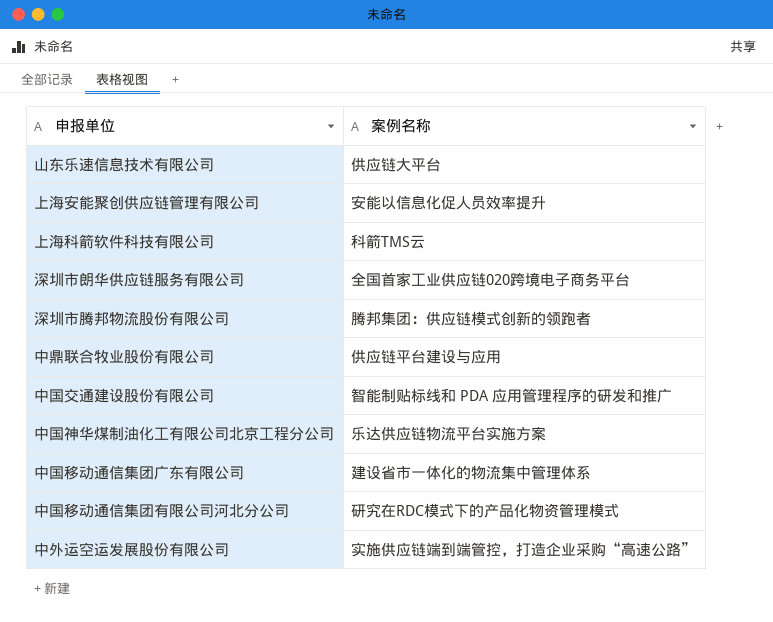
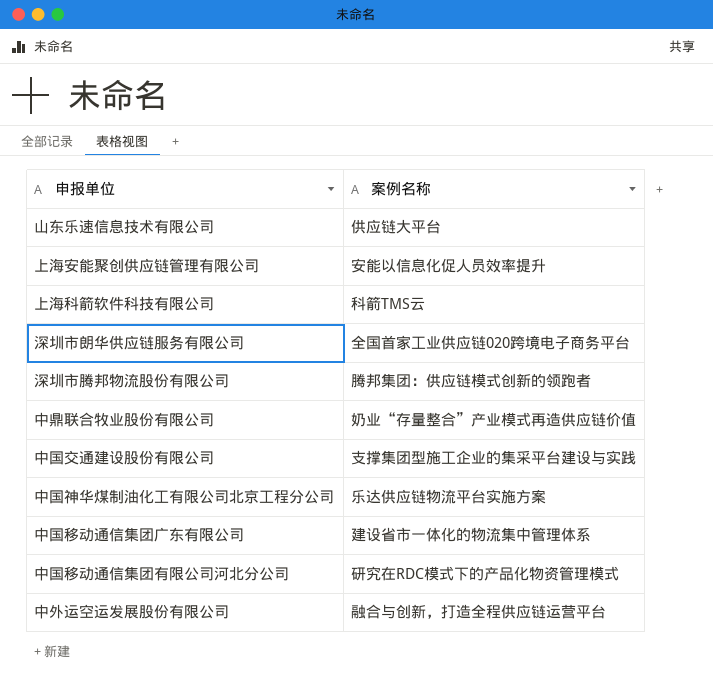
中鼎联合牧业股份有限公司 | 案例名称: 供应链平台建设与应用 -> 奶业“存量整合”产业模式再造供应链价值
中国交通建设股份有限公司 | 案例名称: 智能制贴标线和 PDA 应用管理程序的研发和推广 -> 支撑集团型施工企业的集采平台建设与实践
中外运空运发展股份有限公司 | 案例名称: 实施供应链端到端管控，打造企业采购“高速公路” -> 融合与创新，打造全程供应链运营平台

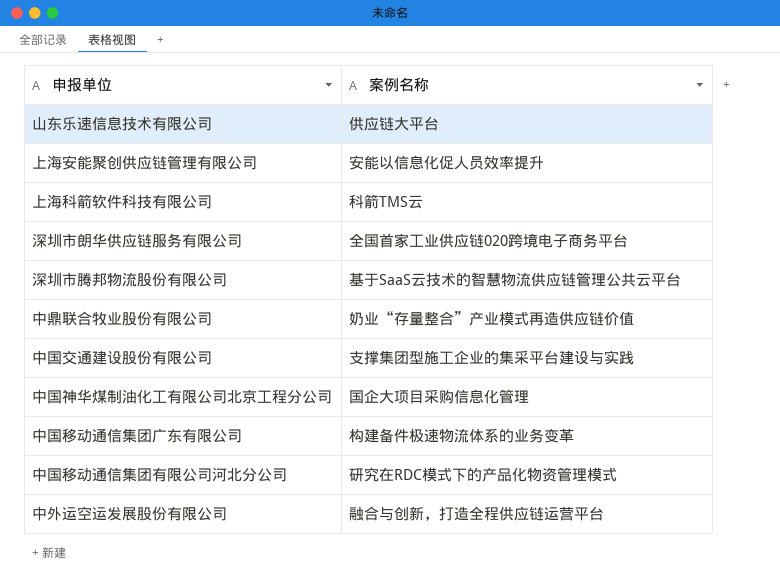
深圳市腾邦物流股份有限公司 | 案例名称: 腾邦集团：供应链模式创新的领跑者 -> 基于SaaS云技术的智慧物流供应链管理公共云平台
中国神华煤制油化工有限公司北京工程分公司 | 案例名称: 乐达供应链物流平台实施方案 -> 国企大项目采购信息化管理
中国移动通信集团广东有限公司 | 案例名称: 建设省市一体化的物流集中管理体系 -> 构建备件极速物流体系的业务变革

